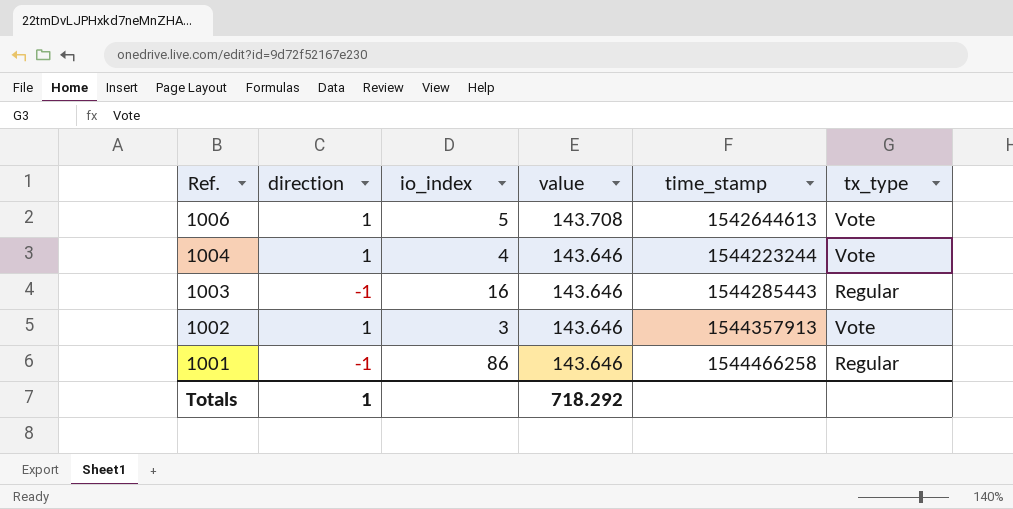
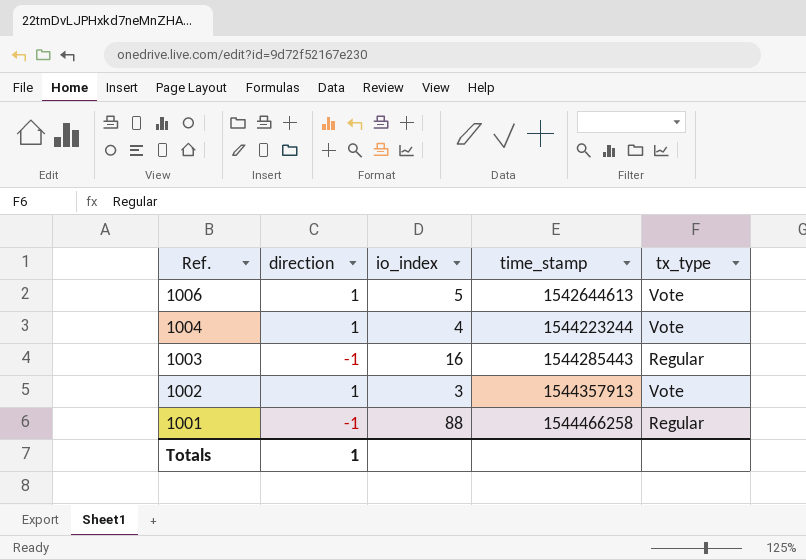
column value | position: 4 -> none
1001 | io_index: 86 -> 88

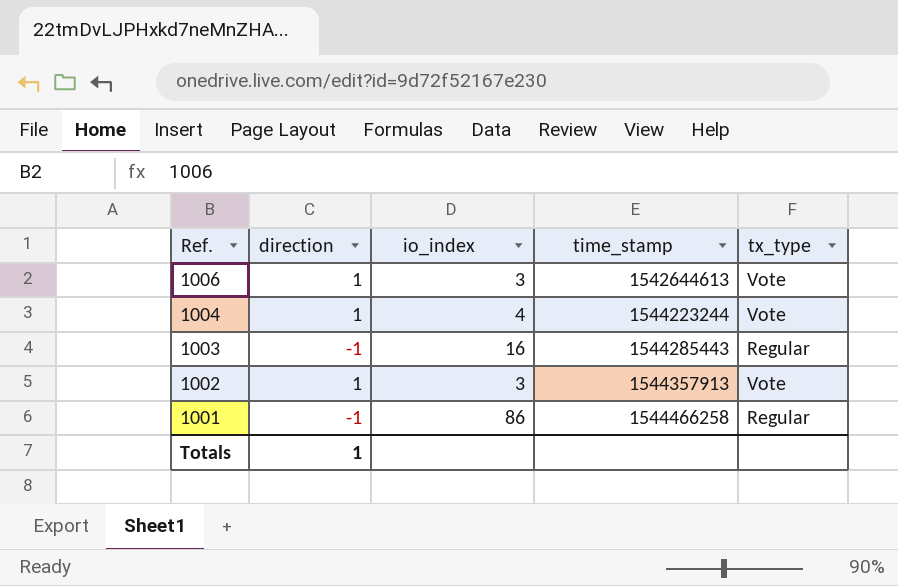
1006 | io_index: 5 -> 3
1001 | io_index: 88 -> 86

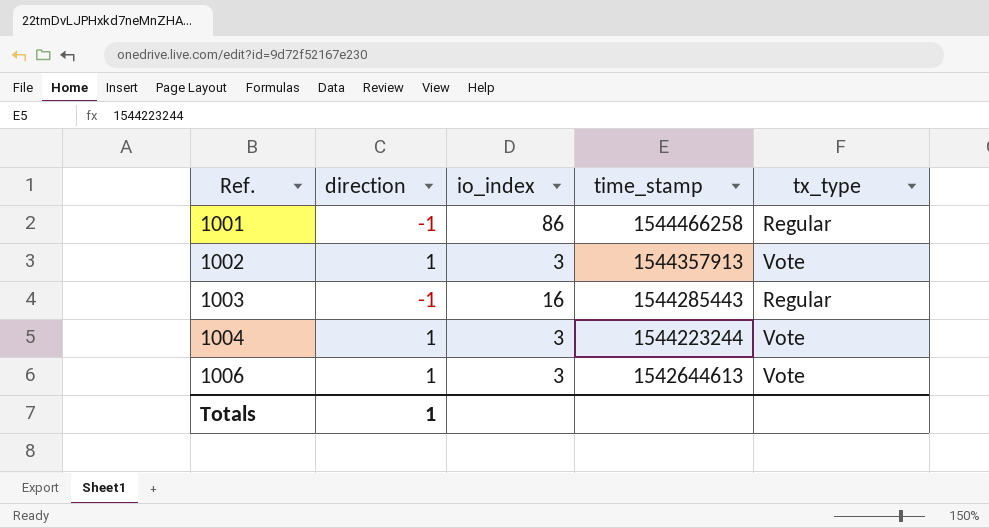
row order: Ref. descending -> Ref. ascending
1004 | io_index: 4 -> 3

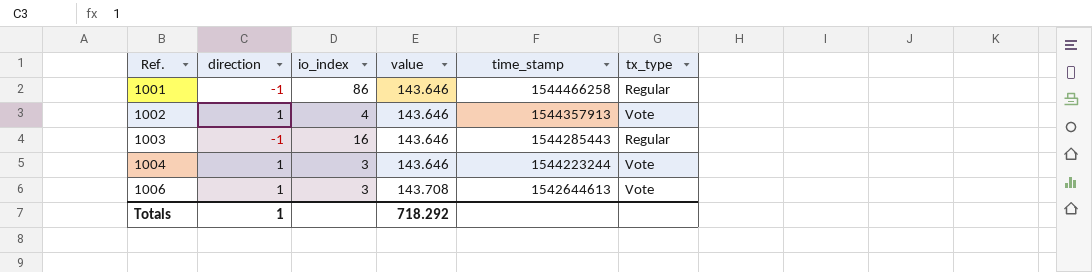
column value | position: none -> 4
1002 | io_index: 3 -> 4

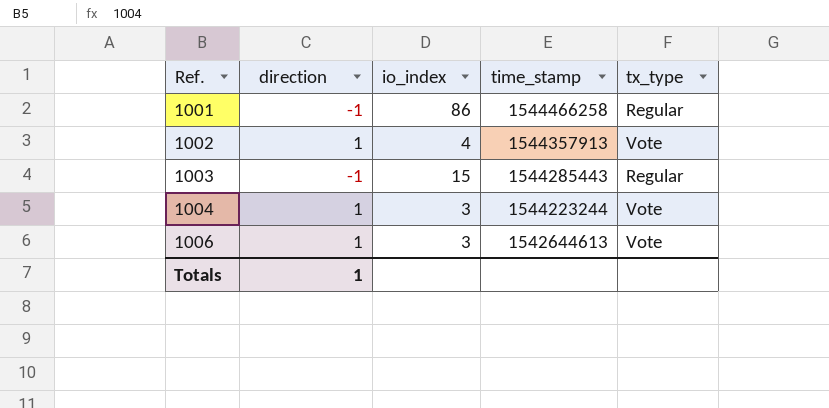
column value | position: 4 -> none
1003 | io_index: 16 -> 15

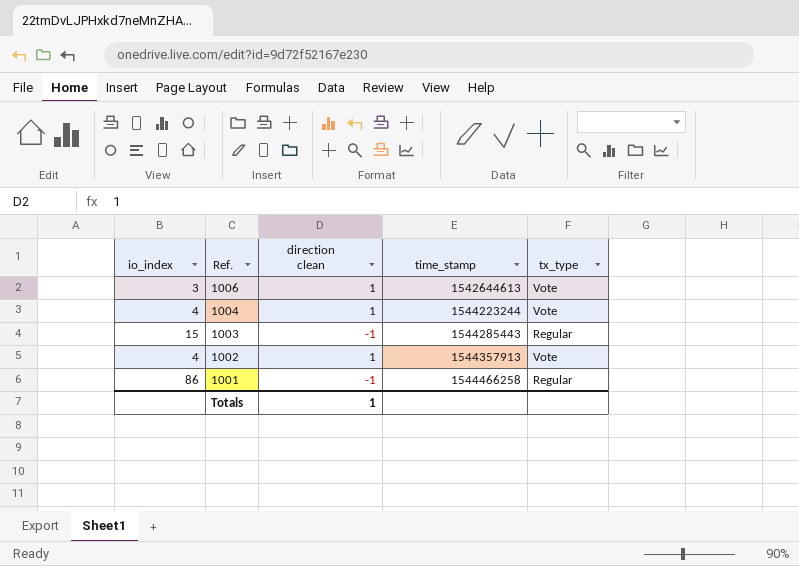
row order: Ref. ascending -> Ref. descending
column io_index | position: 3 -> 1
column name: direction -> direction clean
1004 | io_index: 3 -> 4

